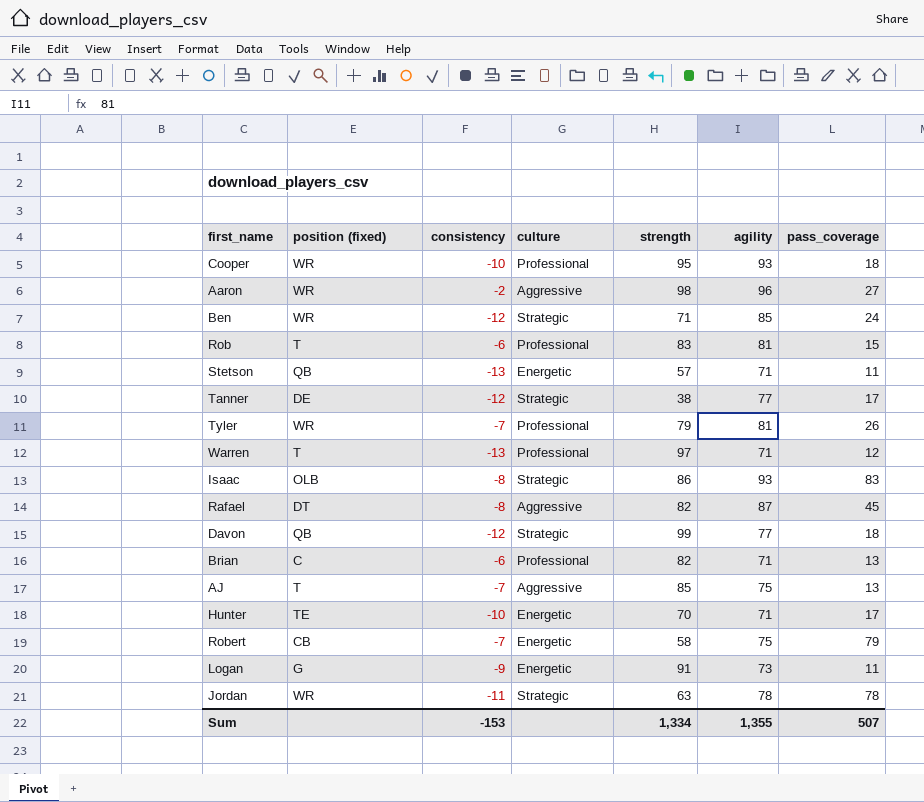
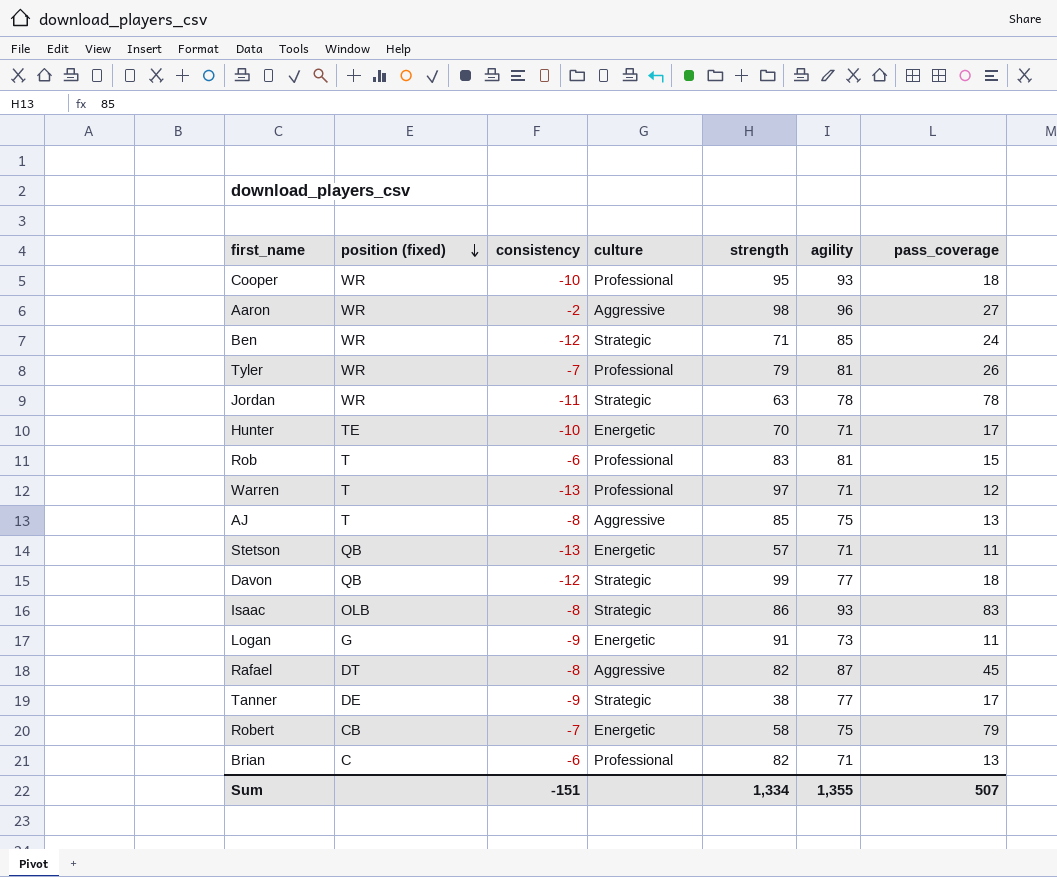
row order: none -> position (fixed) descending
AJ | consistency: -7 -> -8
Tanner | consistency: -12 -> -9
Sum | consistency: -153 -> -151

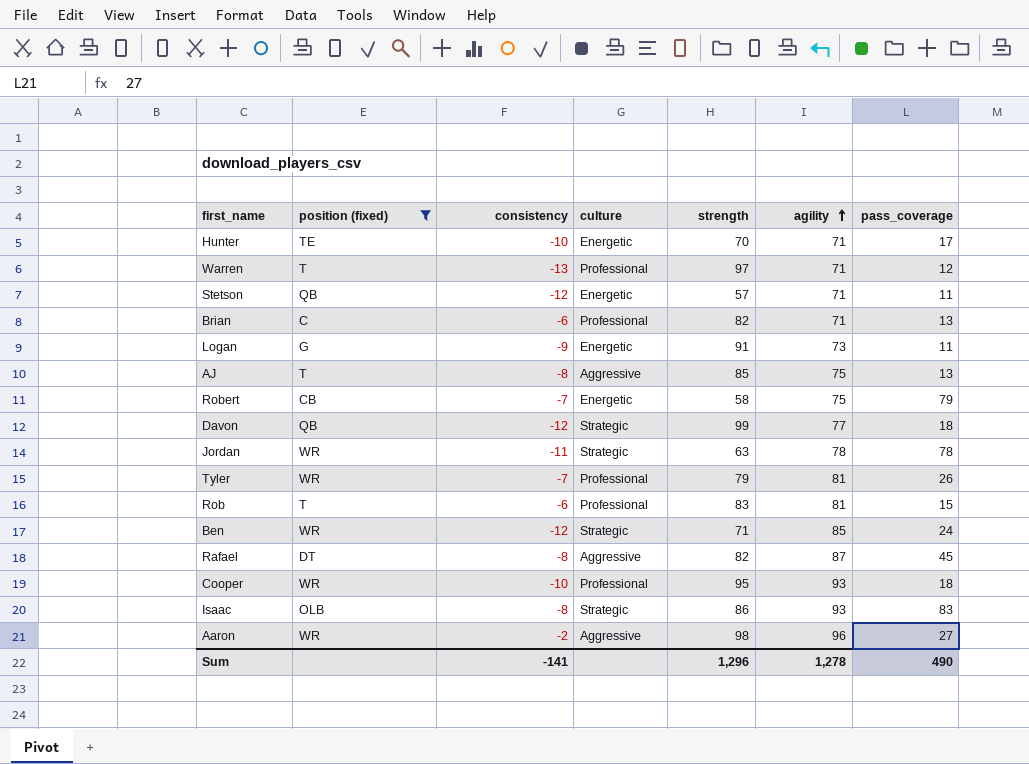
filter: none -> position (fixed) != DE
row order: position (fixed) descending -> agility ascending
Stetson | consistency: -13 -> -12
Sum | consistency: -151 -> -141
Sum | strength: 1,334 -> 1,296
Sum | agility: 1,355 -> 1,278
Sum | pass_coverage: 507 -> 490

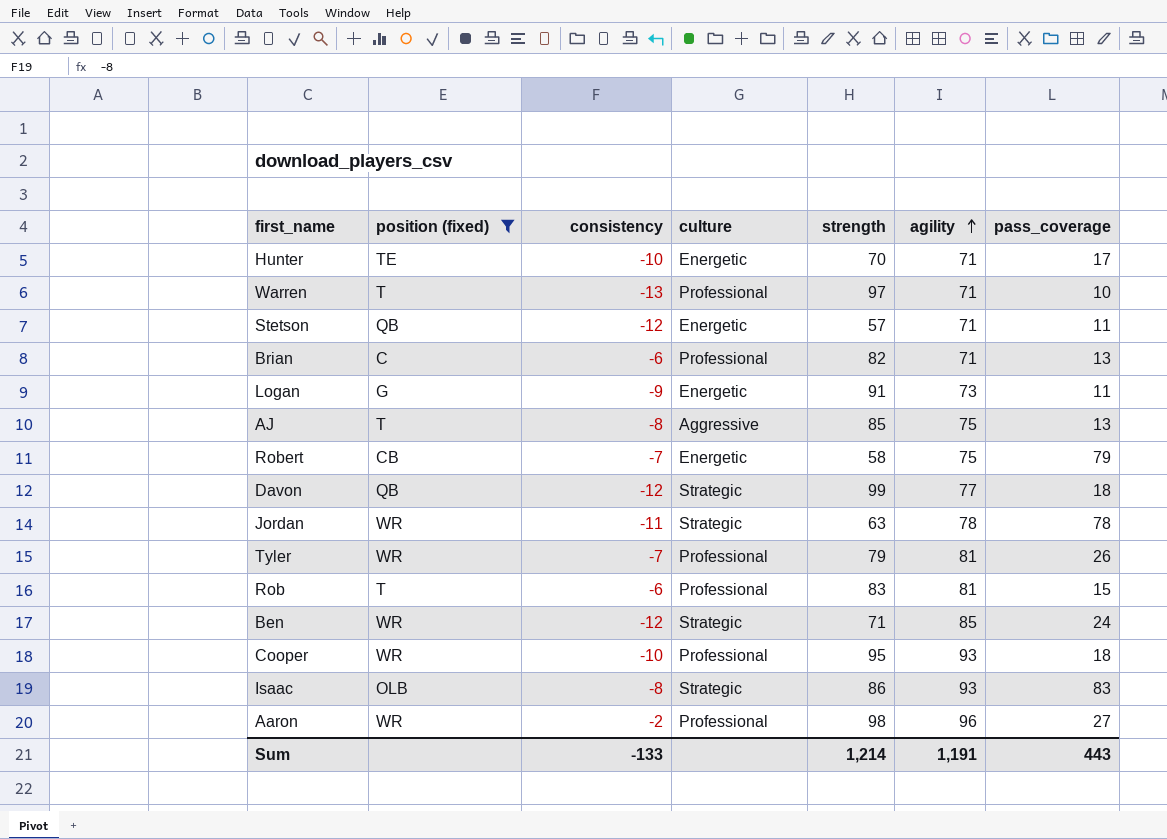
row Rafael: DT | -8 | Aggressive | 82 | 87 | 45 -> none
Warren | pass_coverage: 12 -> 10
Aaron | culture: Aggressive -> Professional
Sum | consistency: -141 -> -133
Sum | strength: 1,296 -> 1,214
Sum | agility: 1,278 -> 1,191
Sum | pass_coverage: 490 -> 443

